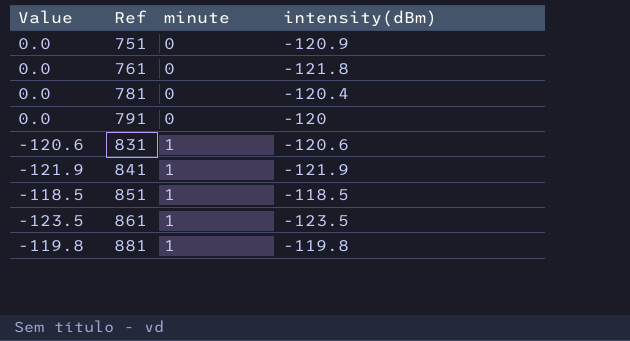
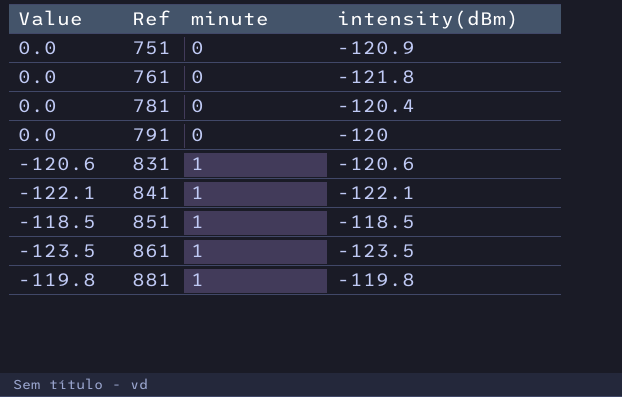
841 | Value: -121.9 -> -122.1
841 | intensity(dBm): -121.9 -> -122.1

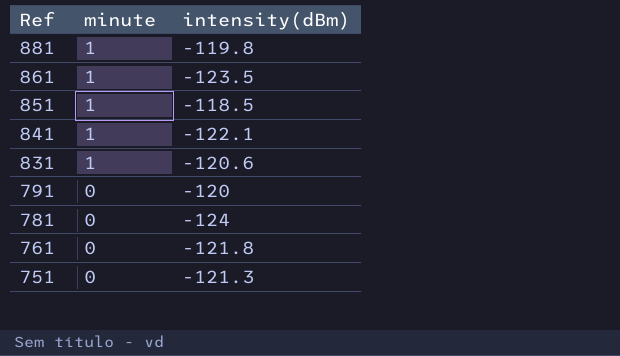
row order: Ref ascending -> Ref descending
column Value | formula: [minute] * [intensity(dBm)] -> none
781 | intensity(dBm): -120.4 -> -124
751 | intensity(dBm): -120.9 -> -121.3

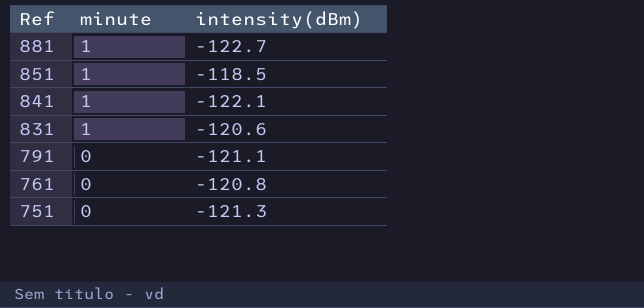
row 861: 1 | -123.5 -> none
row 781: 0 | -124 -> none
881 | intensity(dBm): -119.8 -> -122.7
791 | intensity(dBm): -120 -> -121.1
761 | intensity(dBm): -121.8 -> -120.8

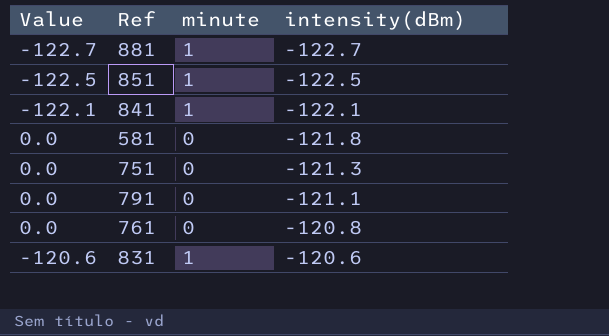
row order: Ref descending -> intensity(dBm) ascending
column Value | formula: none -> [minute] * [intensity(dBm)]
851 | intensity(dBm): -118.5 -> -122.5
row 581: none -> 0.0 | 0 | -121.8

